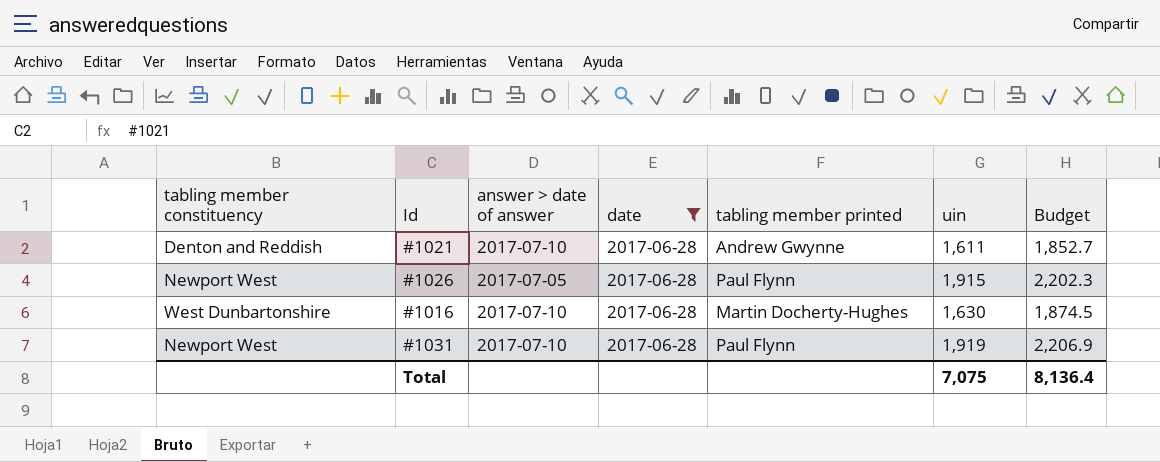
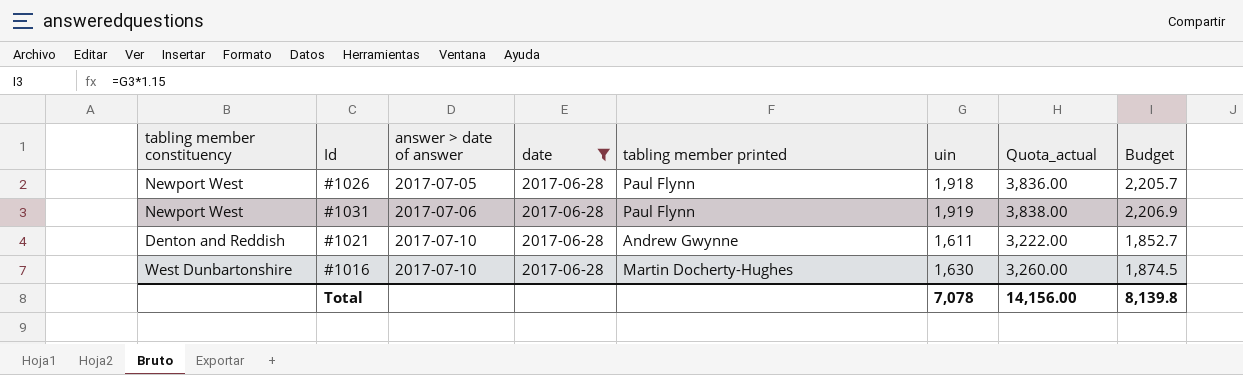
row order: none -> answer > date of answer ascending
column Quota_actual | formula: none -> [uin] * 2
#1026 | uin: 1,915 -> 1,918
#1026 | Budget: 2,202.3 -> 2,205.7
#1031 | answer > date of answer: 2017-07-10 -> 2017-07-06
Total | uin: 7,075 -> 7,078
Total | Budget: 8,136.4 -> 8,139.8

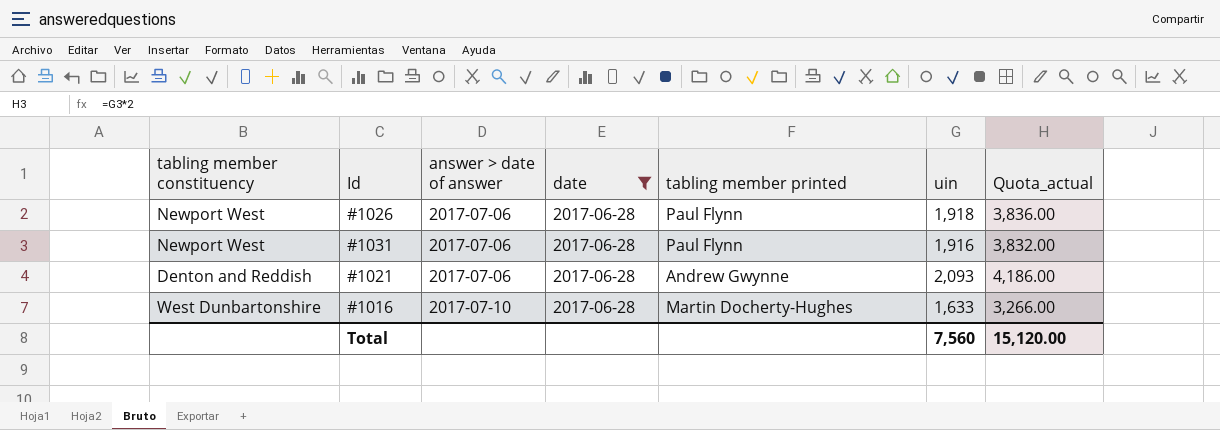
column Budget | formula: [uin] * 1.15 -> none
#1026 | answer > date of answer: 2017-07-05 -> 2017-07-06
#1031 | uin: 1,919 -> 1,916
#1031 | Quota_actual: 3,838.00 -> 3,832.00
#1021 | answer > date of answer: 2017-07-10 -> 2017-07-06
#1021 | uin: 1,611 -> 2,093
#1021 | Quota_actual: 3,222.00 -> 4,186.00
#1016 | uin: 1,630 -> 1,633
#1016 | Quota_actual: 3,260.00 -> 3,266.00
Total | uin: 7,078 -> 7,560
Total | Quota_actual: 14,156.00 -> 15,120.00

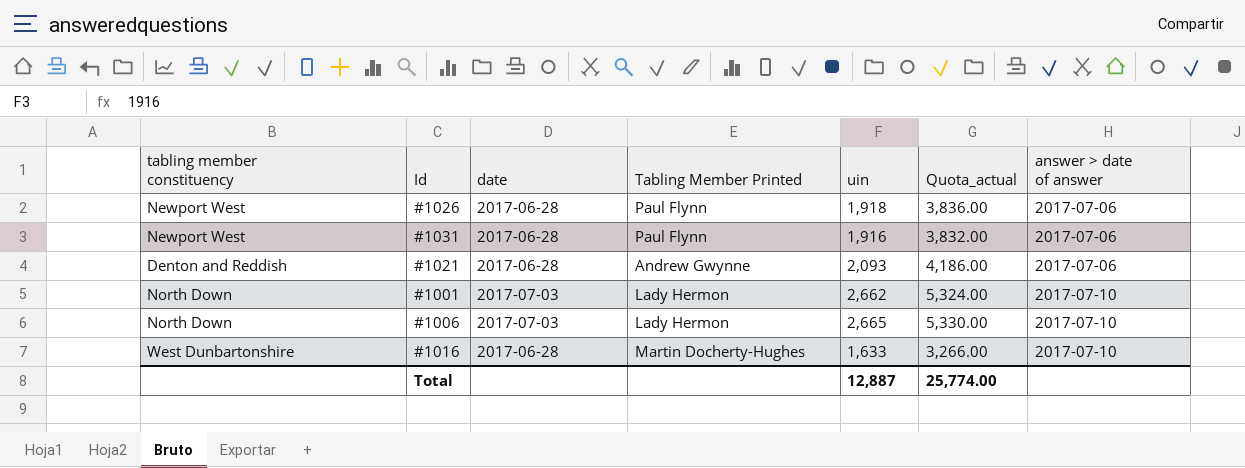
filter: date = 2017-06-28 -> none
column name: tabling member printed -> Tabling Member Printed
column answer > date of answer | position: 3 -> 7
Total | uin: 7,560 -> 12,887
Total | Quota_actual: 15,120.00 -> 25,774.00

